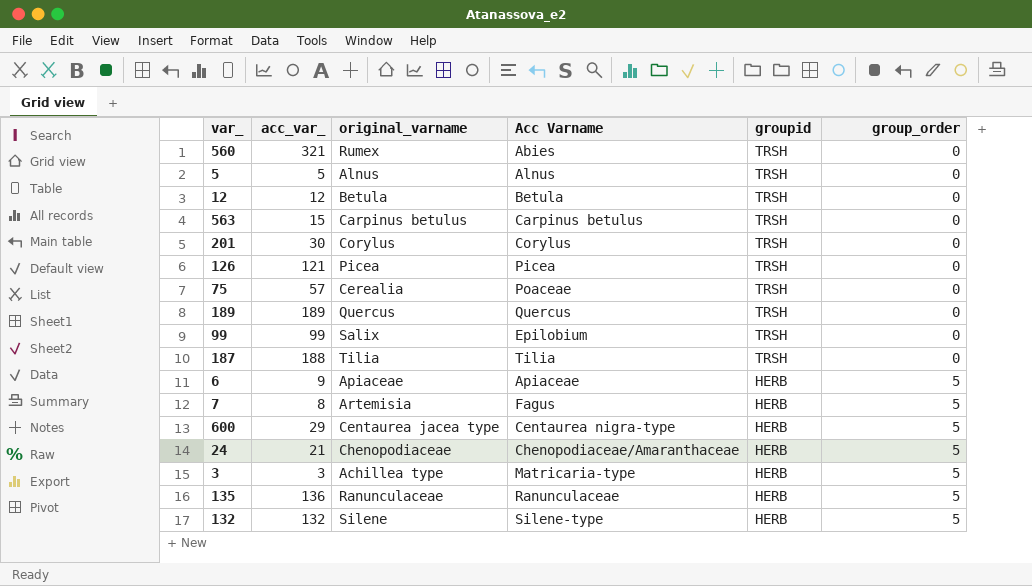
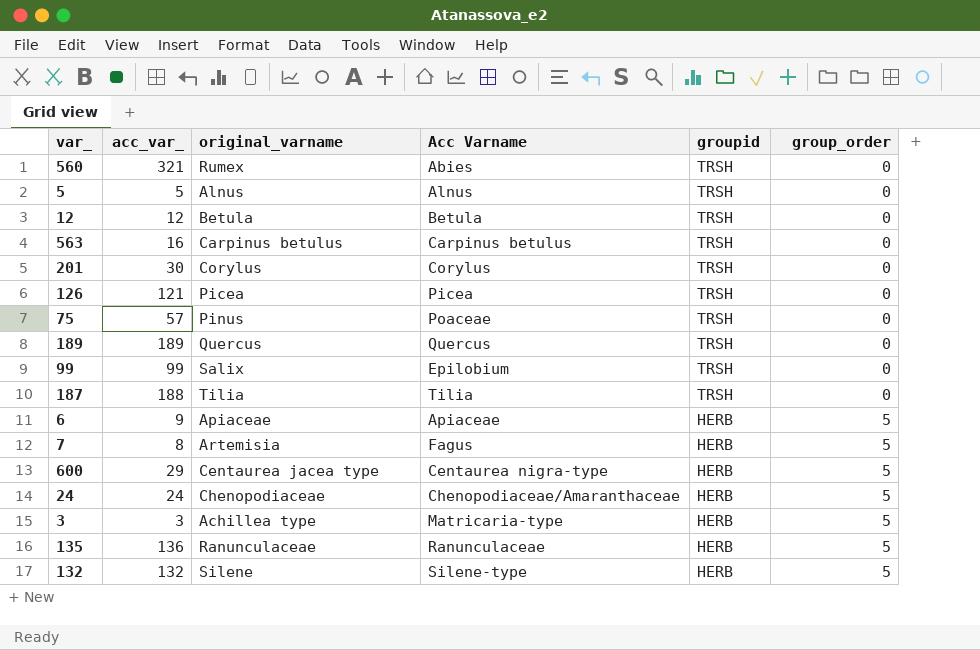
563 | acc_var_: 15 -> 16
75 | original_varname: Cerealia -> Pinus
24 | acc_var_: 21 -> 24

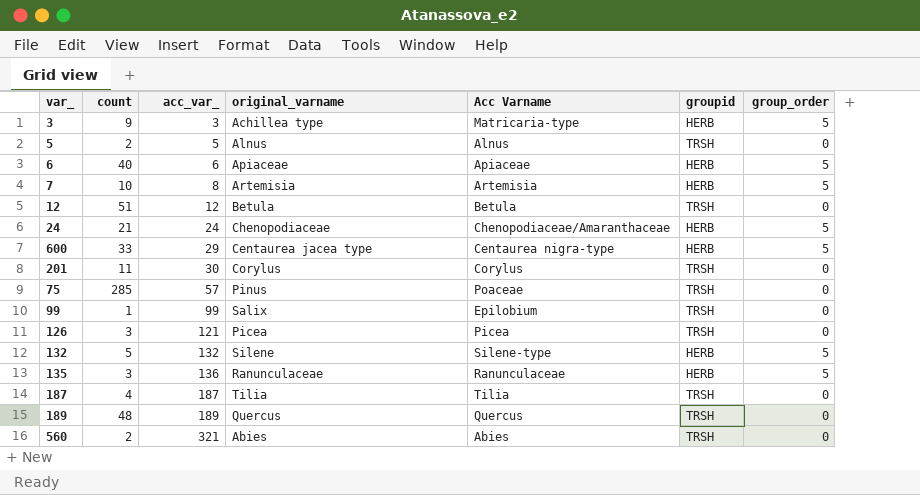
row order: groupid descending -> acc_var_ ascending
column count | position: none -> 2
row 563: 16 | Carpinus betulus | Carpinus betulus | TRSH | 0 -> none
6 | acc_var_: 9 -> 6
7 | Acc Varname: Fagus -> Artemisia
187 | acc_var_: 188 -> 187
560 | original_varname: Rumex -> Abies

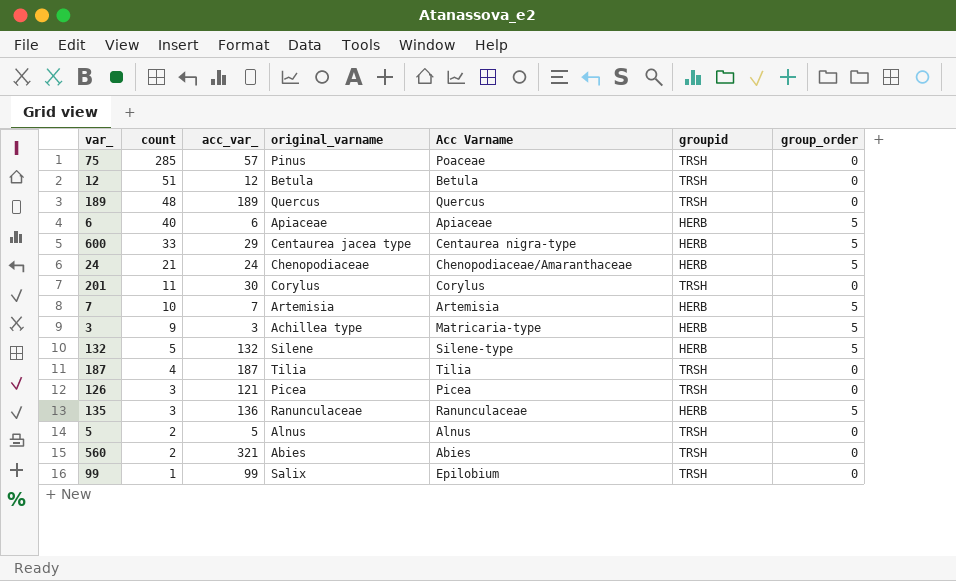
row order: acc_var_ ascending -> count descending
7 | acc_var_: 8 -> 7

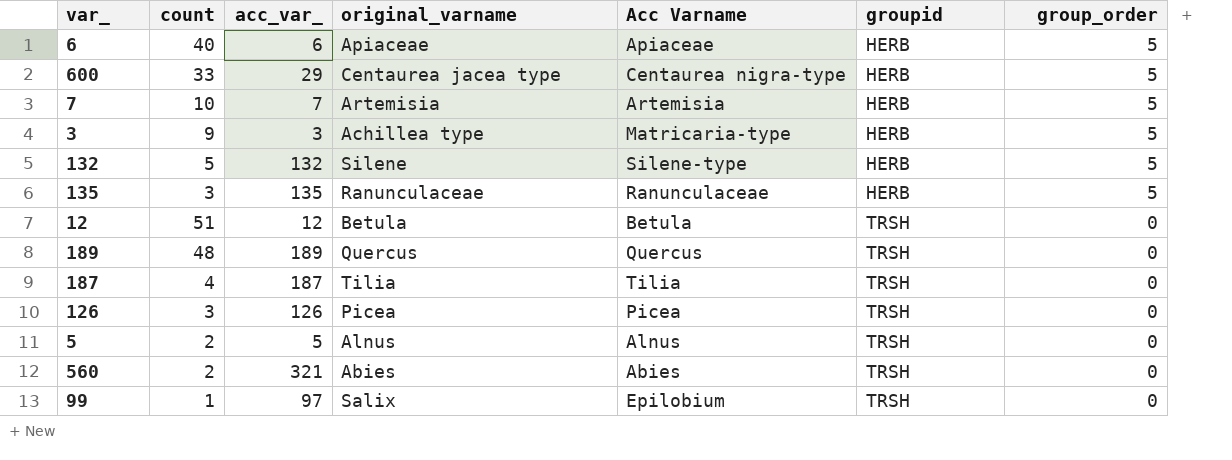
row order: count descending -> groupid ascending
row 75: 285 | 57 | Pinus | Poaceae | TRSH | 0 -> none
row 24: 21 | 24 | Chenopodiaceae | Chenopodiaceae/Amaranthaceae | HERB | 5 -> none
row 201: 11 | 30 | Corylus | Corylus | TRSH | 0 -> none
135 | acc_var_: 136 -> 135
126 | acc_var_: 121 -> 126
99 | acc_var_: 99 -> 97

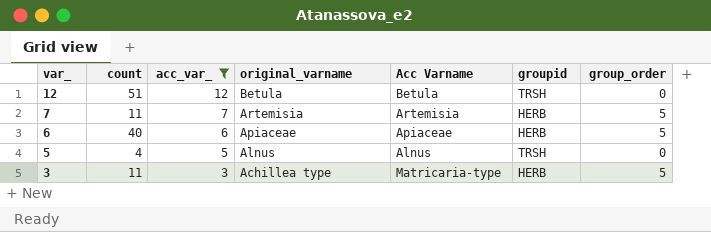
filter: none -> acc_var_ <= 12
row order: groupid ascending -> var_ descending
7 | count: 10 -> 11
5 | count: 2 -> 4
3 | count: 9 -> 11

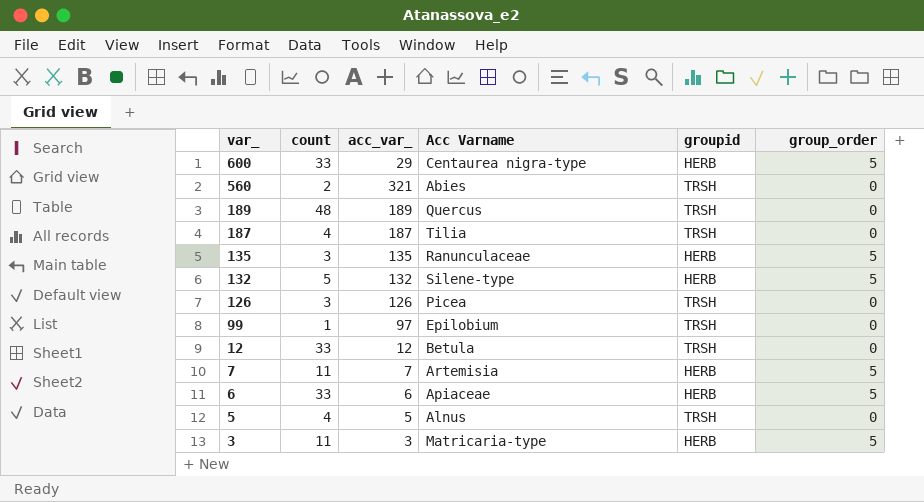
filter: acc_var_ <= 12 -> none
column original_varname | position: 4 -> none
12 | count: 51 -> 33
6 | count: 40 -> 33

